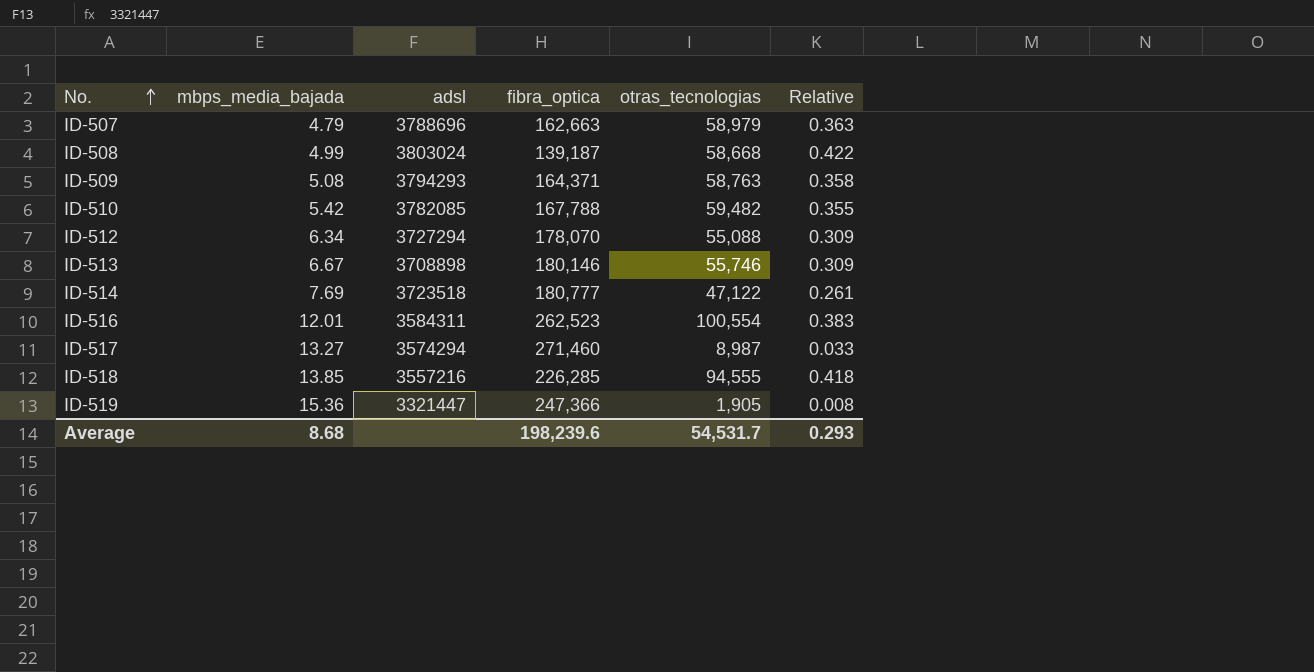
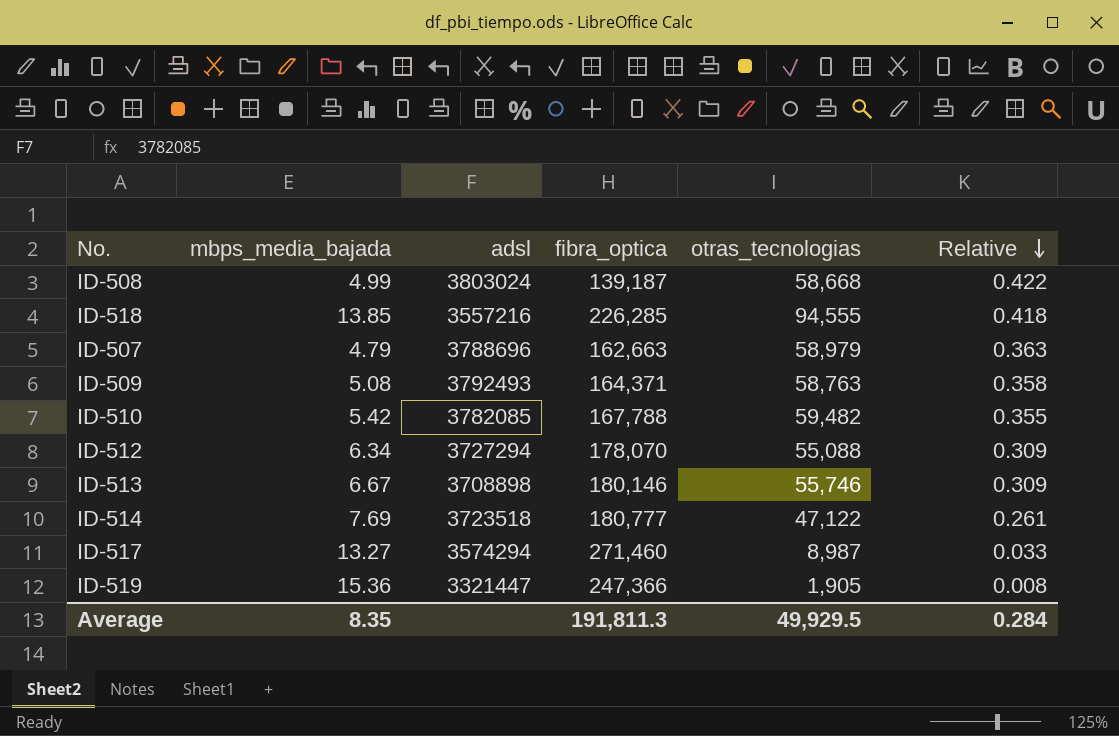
row order: No. ascending -> Relative descending
row ID-516: 12.01 | 3584311 | 262,523 | 100,554 | 0.383 -> none
ID-509 | adsl: 3794293 -> 3792493
Average | mbps_media_bajada: 8.68 -> 8.35
Average | fibra_optica: 198,239.6 -> 191,811.3
Average | otras_tecnologias: 54,531.7 -> 49,929.5
Average | Relative: 0.293 -> 0.284

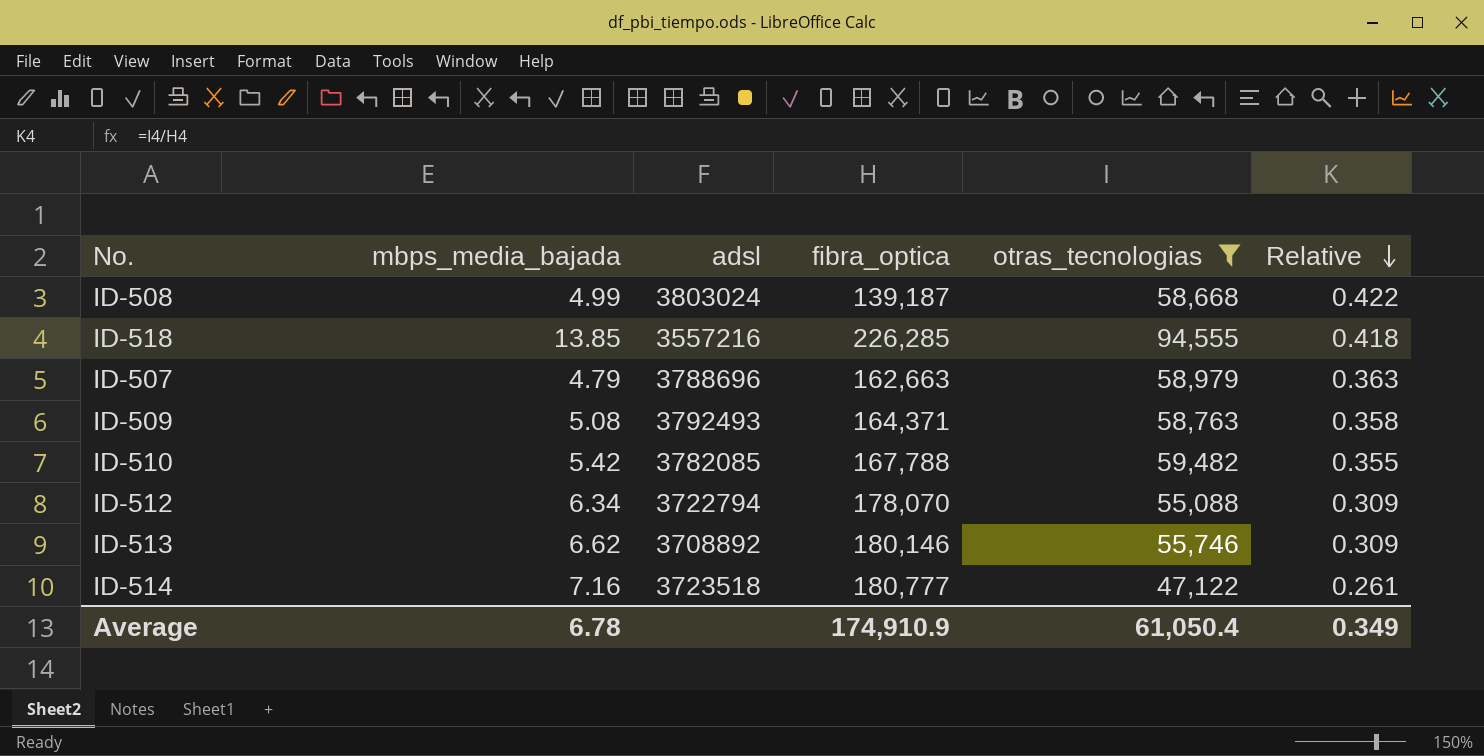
filter: none -> otras_tecnologias >= 47,122
ID-512 | adsl: 3727294 -> 3722794
ID-513 | mbps_media_bajada: 6.67 -> 6.62
ID-513 | adsl: 3708898 -> 3708892
ID-514 | mbps_media_bajada: 7.69 -> 7.16
Average | mbps_media_bajada: 8.35 -> 6.78
Average | fibra_optica: 191,811.3 -> 174,910.9
Average | otras_tecnologias: 49,929.5 -> 61,050.4
Average | Relative: 0.284 -> 0.349

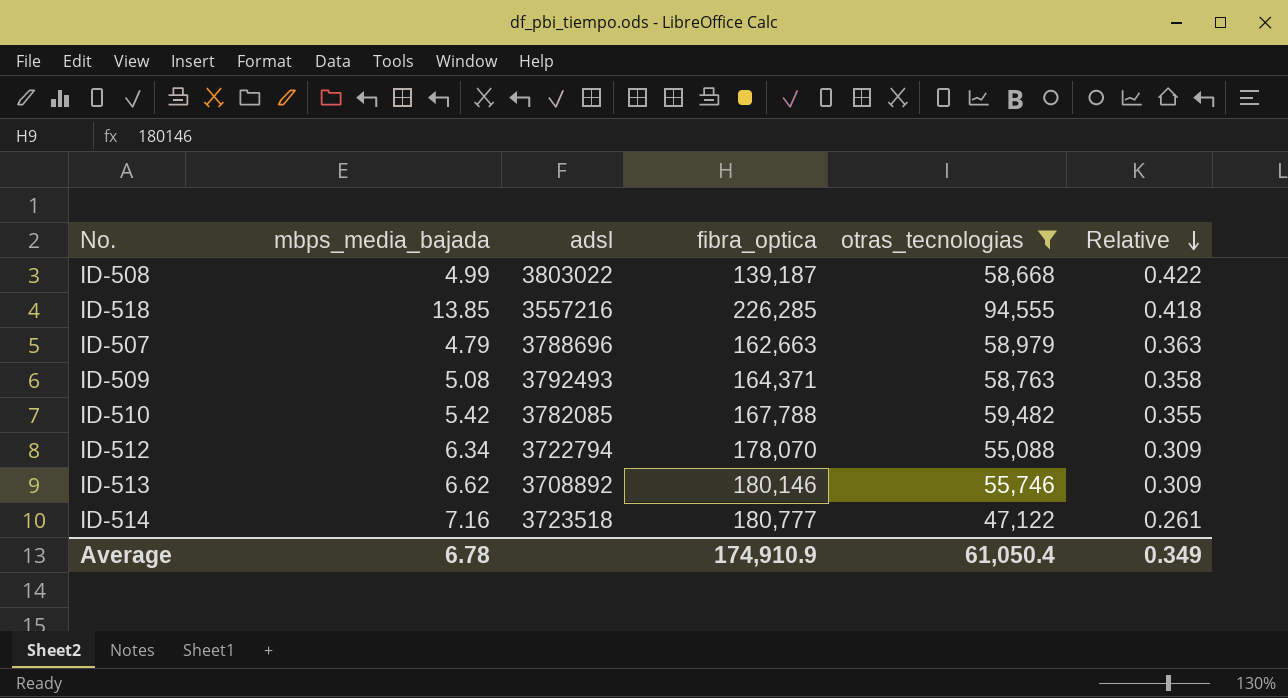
ID-508 | adsl: 3803024 -> 3803022

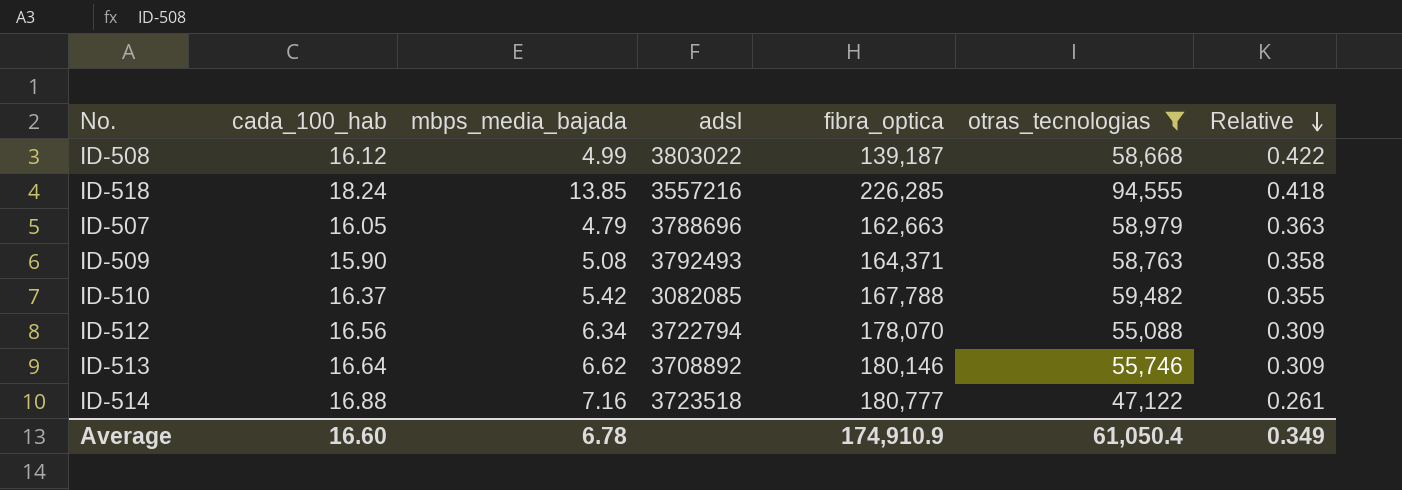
column cada_100_hab | position: none -> 2
ID-510 | adsl: 3782085 -> 3082085

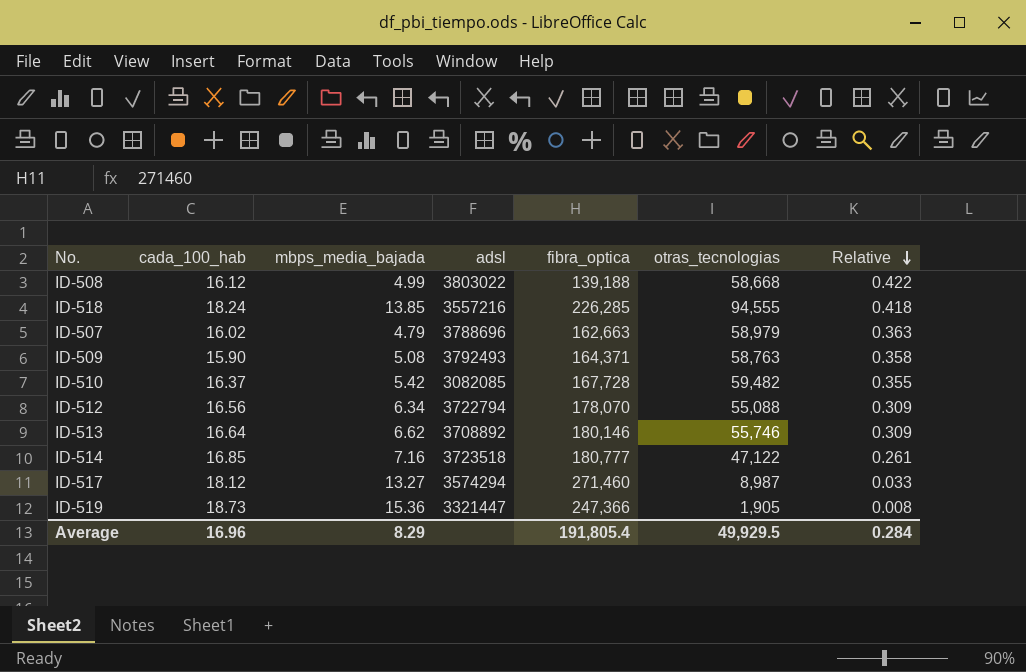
filter: otras_tecnologias >= 47,122 -> none
ID-508 | fibra_optica: 139,187 -> 139,188
ID-507 | cada_100_hab: 16.05 -> 16.02
ID-510 | fibra_optica: 167,788 -> 167,728
ID-514 | cada_100_hab: 16.88 -> 16.85
Average | cada_100_hab: 16.60 -> 16.96
Average | mbps_media_bajada: 6.78 -> 8.29
Average | fibra_optica: 174,910.9 -> 191,805.4
Average | otras_tecnologias: 61,050.4 -> 49,929.5
Average | Relative: 0.349 -> 0.284

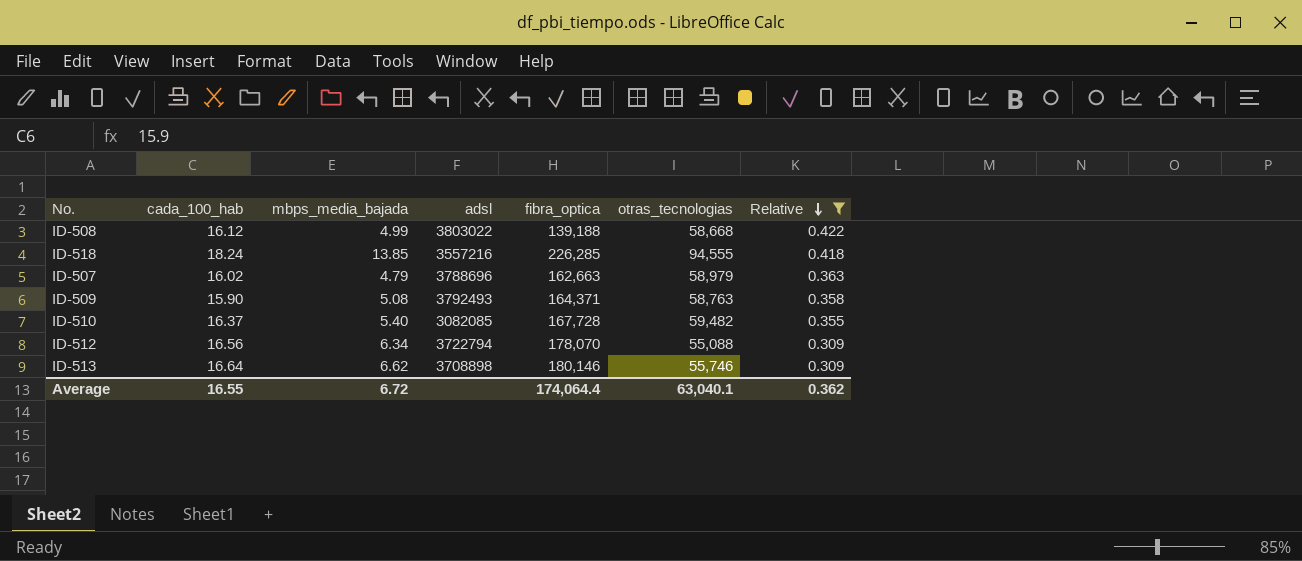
filter: none -> Relative >= 0.309
ID-510 | mbps_media_bajada: 5.42 -> 5.40
ID-513 | adsl: 3708892 -> 3708898
Average | cada_100_hab: 16.96 -> 16.55
Average | mbps_media_bajada: 8.29 -> 6.72
Average | fibra_optica: 191,805.4 -> 174,064.4
Average | otras_tecnologias: 49,929.5 -> 63,040.1
Average | Relative: 0.284 -> 0.362

